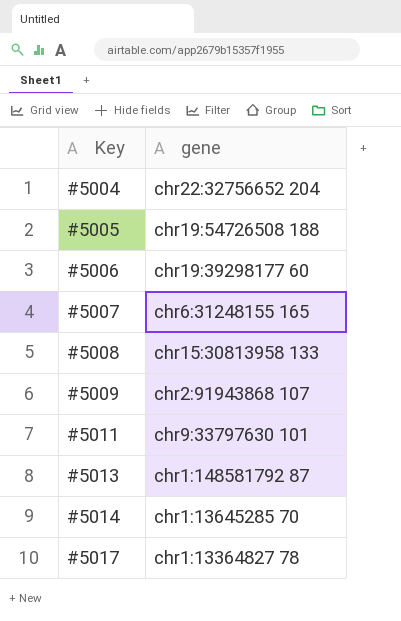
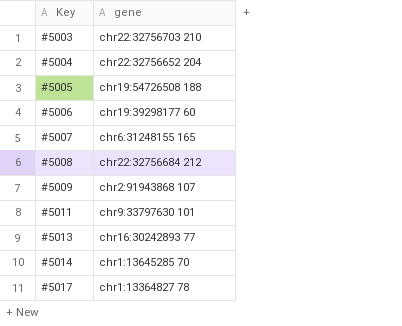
row #5003: none -> chr22:32756703 210
#5008 | gene: chr15:30813958 133 -> chr22:32756684 212
#5013 | gene: chr1:148581792 87 -> chr16:30242893 77

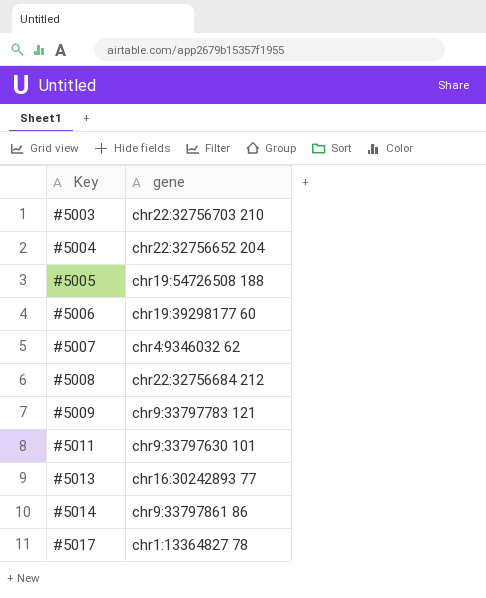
#5007 | gene: chr6:31248155 165 -> chr4:9346032 62
#5009 | gene: chr2:91943868 107 -> chr9:33797783 121
#5014 | gene: chr1:13645285 70 -> chr9:33797861 86

